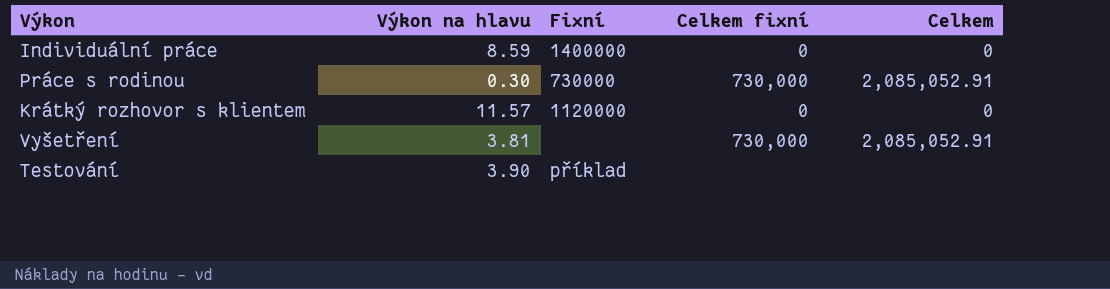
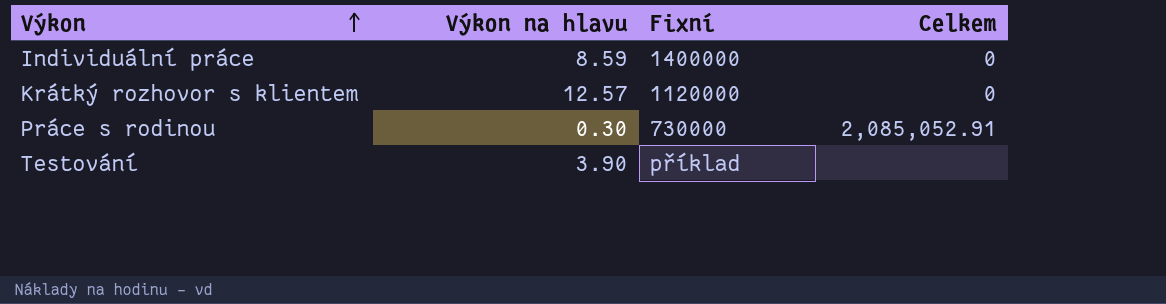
row order: none -> Výkon ascending
column Celkem fixní | position: 4 -> none
row Vyšetření: 3.81 | none | 730,000 | 2,085,052.91 -> none
Krátký rozhovor s klientem | Výkon na hlavu: 11.57 -> 12.57

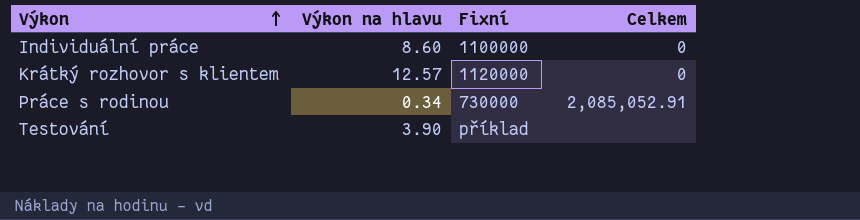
Individuální práce | Výkon na hlavu: 8.59 -> 8.60
Individuální práce | Fixní: 1400000 -> 1100000
Práce s rodinou | Výkon na hlavu: 0.30 -> 0.34

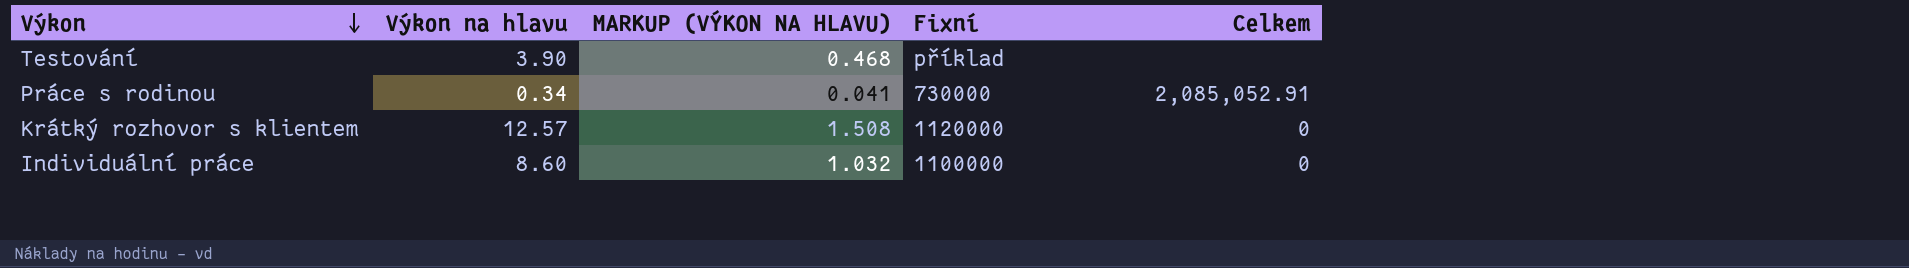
row order: Výkon ascending -> Výkon descending
column MARKUP (VÝKON NA HLAVU) | formula: none -> [Výkon na hlavu] * 0.12

